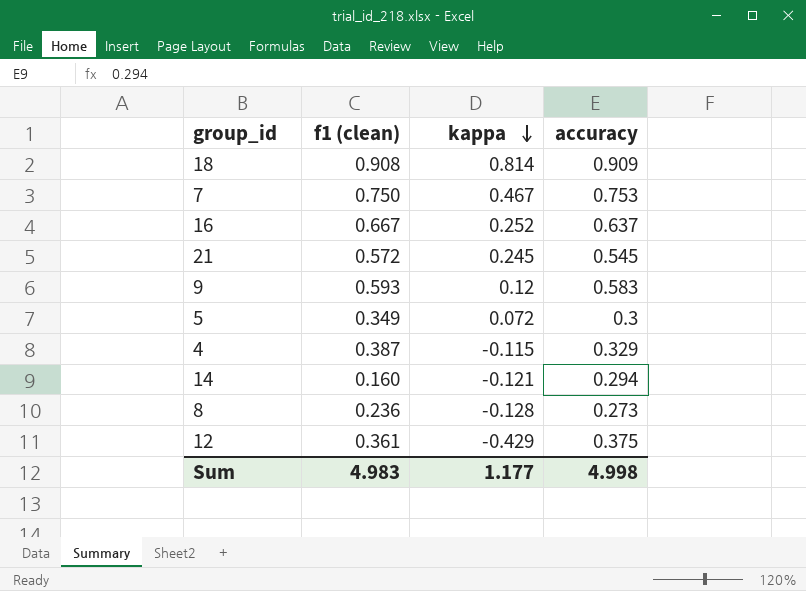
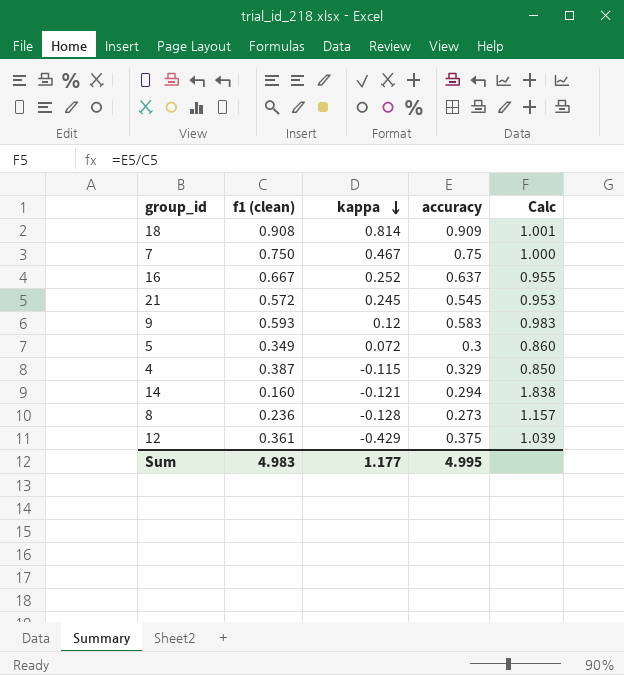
column Calc | formula: none -> [accuracy] / [f1 (clean)]
7 | accuracy: 0.753 -> 0.75
Sum | accuracy: 4.998 -> 4.995

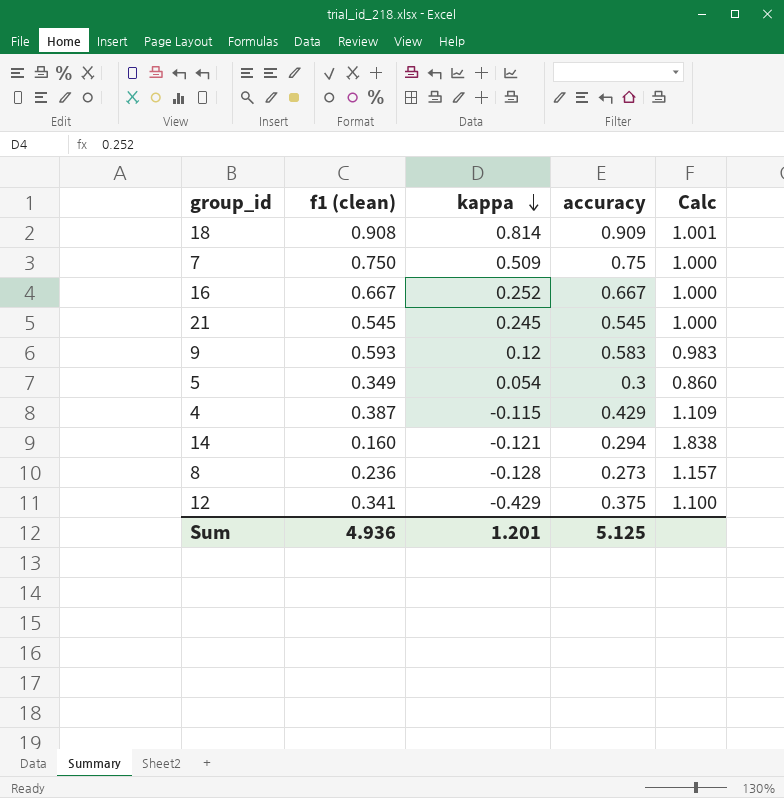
7 | kappa: 0.467 -> 0.509
16 | accuracy: 0.637 -> 0.667
16 | Calc: 0.955 -> 1.000
21 | f1 (clean): 0.572 -> 0.545
21 | Calc: 0.953 -> 1.000
5 | kappa: 0.072 -> 0.054
4 | accuracy: 0.329 -> 0.429
4 | Calc: 0.850 -> 1.109
12 | f1 (clean): 0.361 -> 0.341
12 | Calc: 1.039 -> 1.100
Sum | f1 (clean): 4.983 -> 4.936
Sum | kappa: 1.177 -> 1.201
Sum | accuracy: 4.995 -> 5.125

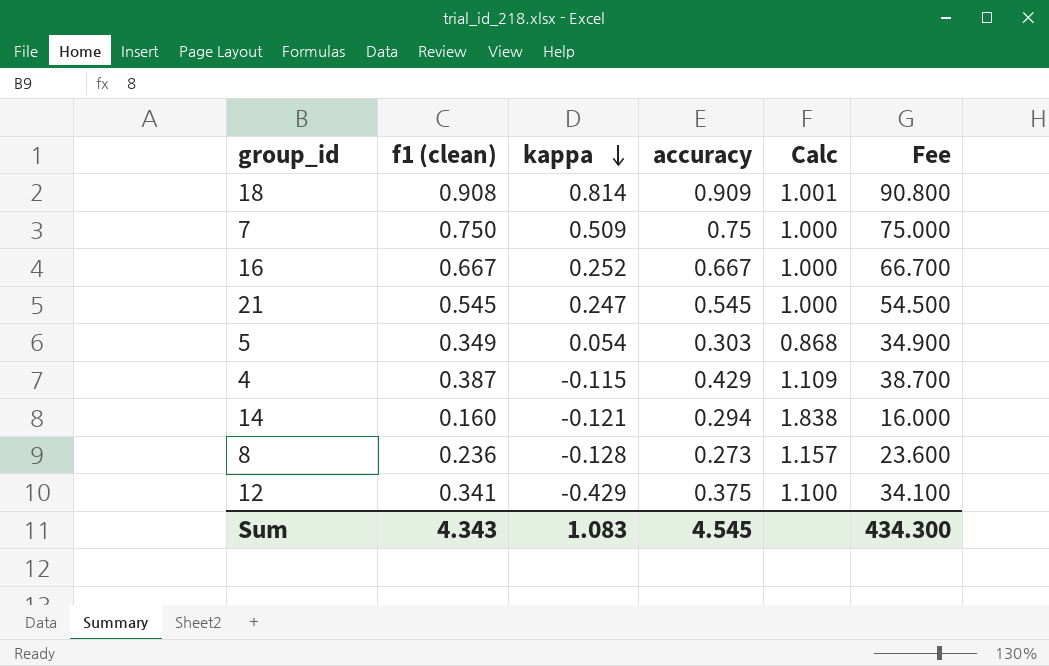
column Fee | formula: none -> [f1 (clean)] * 100
row 9: 0.593 | 0.12 | 0.583 | 0.983 -> none
21 | kappa: 0.245 -> 0.247
5 | accuracy: 0.3 -> 0.303
5 | Calc: 0.860 -> 0.868
Sum | f1 (clean): 4.936 -> 4.343
Sum | kappa: 1.201 -> 1.083
Sum | accuracy: 5.125 -> 4.545

